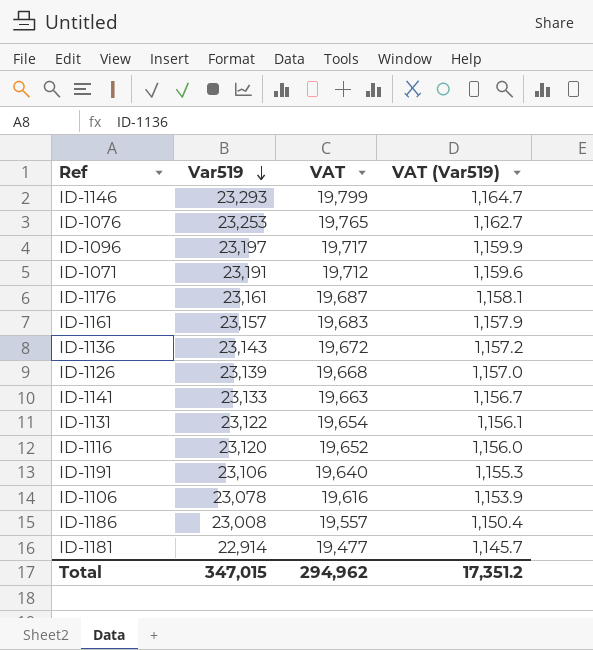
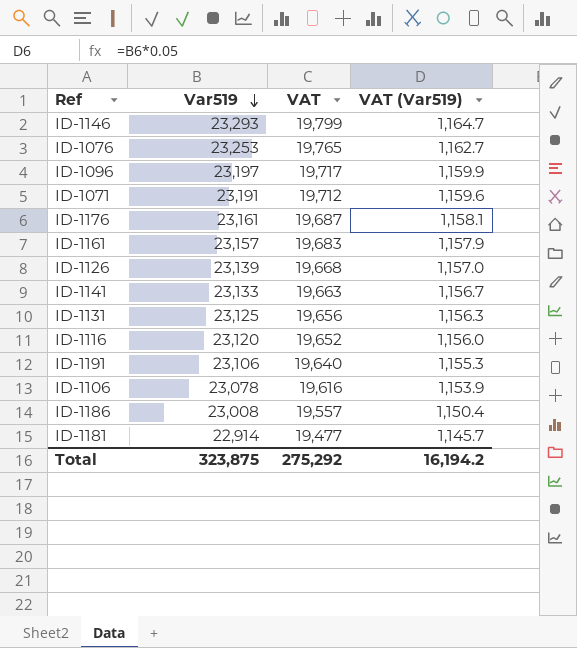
row ID-1136: 23,143 | 19,672 | 1,157.2 -> none
ID-1131 | Var519: 23,122 -> 23,125
ID-1131 | VAT: 19,654 -> 19,656
ID-1131 | VAT (Var519): 1,156.1 -> 1,156.3
Total | Var519: 347,015 -> 323,875
Total | VAT: 294,962 -> 275,292
Total | VAT (Var519): 17,351.2 -> 16,194.2

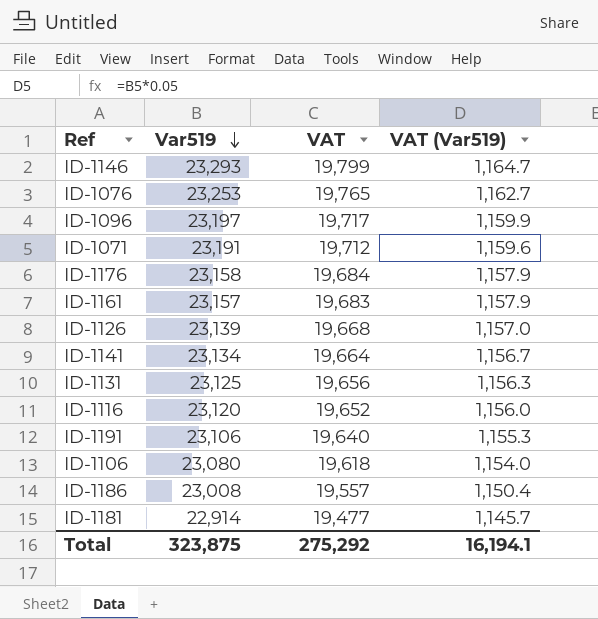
ID-1176 | Var519: 23,161 -> 23,158
ID-1176 | VAT: 19,687 -> 19,684
ID-1176 | VAT (Var519): 1,158.1 -> 1,157.9
ID-1141 | Var519: 23,133 -> 23,134
ID-1141 | VAT: 19,663 -> 19,664
ID-1106 | Var519: 23,078 -> 23,080
ID-1106 | VAT: 19,616 -> 19,618
ID-1106 | VAT (Var519): 1,153.9 -> 1,154.0
Total | VAT (Var519): 16,194.2 -> 16,194.1

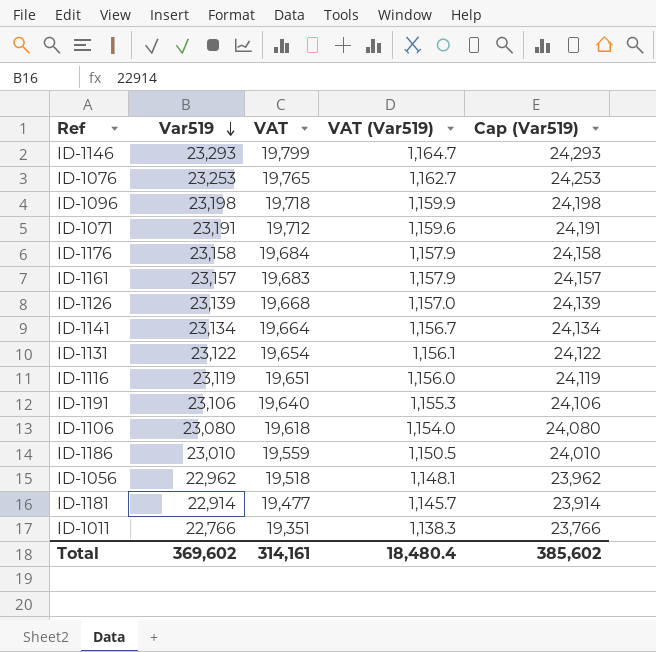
column Cap (Var519) | formula: none -> [Var519] + 1000
ID-1096 | Var519: 23,197 -> 23,198
ID-1096 | VAT: 19,717 -> 19,718
ID-1131 | Var519: 23,125 -> 23,122
ID-1131 | VAT: 19,656 -> 19,654
ID-1131 | VAT (Var519): 1,156.3 -> 1,156.1
ID-1116 | Var519: 23,120 -> 23,119
ID-1116 | VAT: 19,652 -> 19,651
ID-1186 | Var519: 23,008 -> 23,010
ID-1186 | VAT: 19,557 -> 19,559
ID-1186 | VAT (Var519): 1,150.4 -> 1,150.5
row ID-1056: none -> 22,962 | 19,518 | 1,148.1 | 23,962
row ID-1011: none -> 22,766 | 19,351 | 1,138.3 | 23,766
Total | Var519: 323,875 -> 369,602
Total | VAT: 275,292 -> 314,161
Total | VAT (Var519): 16,194.1 -> 18,480.4

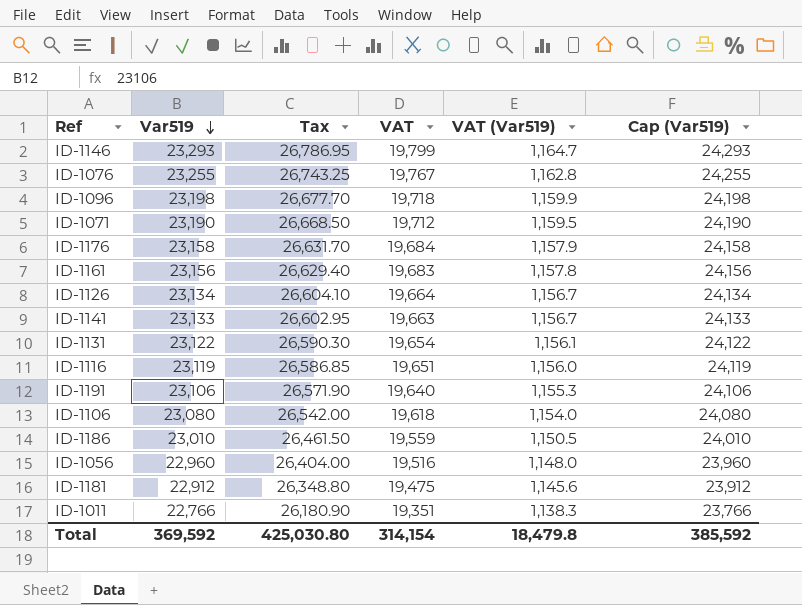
column Tax | formula: none -> [Var519] * 1.15
ID-1076 | Var519: 23,253 -> 23,255
ID-1076 | VAT: 19,765 -> 19,767
ID-1076 | VAT (Var519): 1,162.7 -> 1,162.8
ID-1076 | Cap (Var519): 24,253 -> 24,255
ID-1071 | Var519: 23,191 -> 23,190
ID-1071 | VAT (Var519): 1,159.6 -> 1,159.5
ID-1071 | Cap (Var519): 24,191 -> 24,190
ID-1161 | Var519: 23,157 -> 23,156
ID-1161 | VAT (Var519): 1,157.9 -> 1,157.8
ID-1161 | Cap (Var519): 24,157 -> 24,156
ID-1126 | Var519: 23,139 -> 23,134
ID-1126 | VAT: 19,668 -> 19,664
ID-1126 | VAT (Var519): 1,157.0 -> 1,156.7
ID-1126 | Cap (Var519): 24,139 -> 24,134
ID-1141 | Var519: 23,134 -> 23,133
ID-1141 | VAT: 19,664 -> 19,663
ID-1141 | Cap (Var519): 24,134 -> 24,133
ID-1056 | Var519: 22,962 -> 22,960
ID-1056 | VAT: 19,518 -> 19,516
ID-1056 | VAT (Var519): 1,148.1 -> 1,148.0
ID-1056 | Cap (Var519): 23,962 -> 23,960
ID-1181 | Var519: 22,914 -> 22,912
ID-1181 | VAT: 19,477 -> 19,475
ID-1181 | VAT (Var519): 1,145.7 -> 1,145.6
ID-1181 | Cap (Var519): 23,914 -> 23,912
Total | Var519: 369,602 -> 369,592
Total | VAT: 314,161 -> 314,154
Total | VAT (Var519): 18,480.4 -> 18,479.8
Total | Cap (Var519): 385,602 -> 385,592

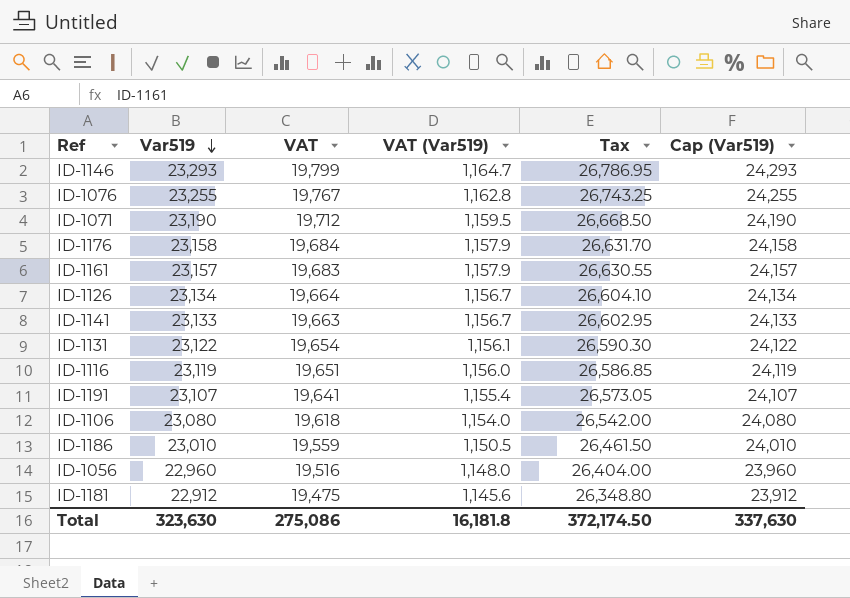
column Tax | position: 3 -> 5
row ID-1096: 23,198 | 26,677.70 | 19,718 | 1,159.9 | 24,198 -> none
row ID-1011: 22,766 | 26,180.90 | 19,351 | 1,138.3 | 23,766 -> none
ID-1161 | Var519: 23,156 -> 23,157
ID-1161 | VAT (Var519): 1,157.8 -> 1,157.9
ID-1161 | Tax: 26,629.40 -> 26,630.55
ID-1161 | Cap (Var519): 24,156 -> 24,157
ID-1191 | Var519: 23,106 -> 23,107
ID-1191 | VAT: 19,640 -> 19,641
ID-1191 | VAT (Var519): 1,155.3 -> 1,155.4
ID-1191 | Tax: 26,571.90 -> 26,573.05
ID-1191 | Cap (Var519): 24,106 -> 24,107
Total | Var519: 369,592 -> 323,630
Total | VAT: 314,154 -> 275,086
Total | VAT (Var519): 18,479.8 -> 16,181.8
Total | Tax: 425,030.80 -> 372,174.50
Total | Cap (Var519): 385,592 -> 337,630

